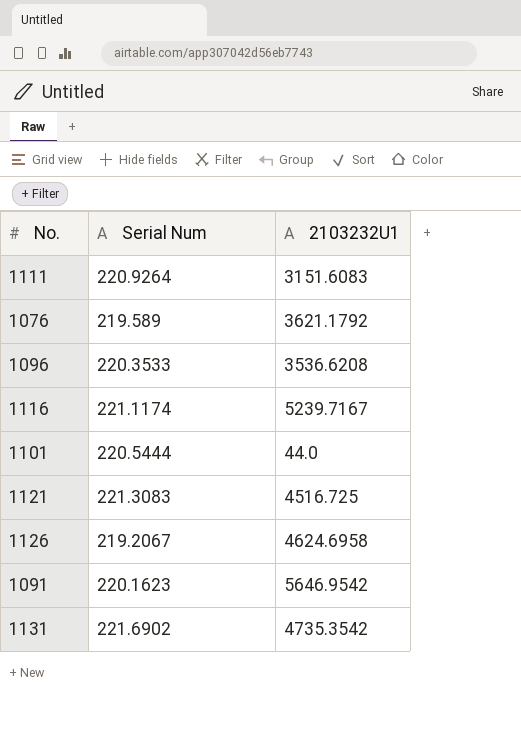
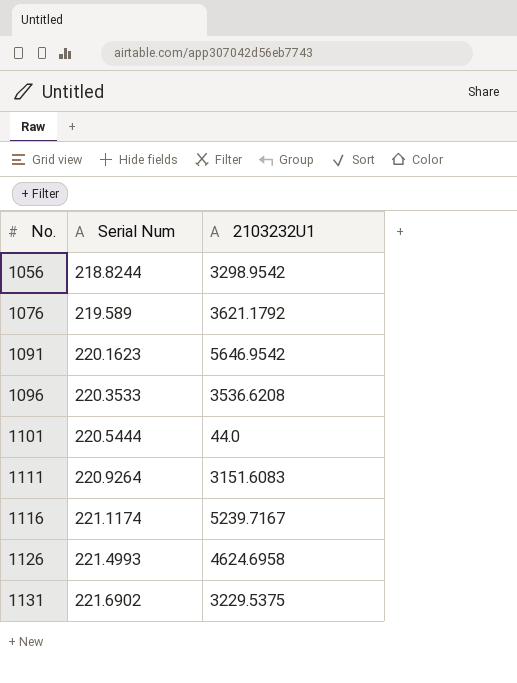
row order: none -> No. ascending
row 1121: 221.3083 | 4516.725 -> none
row 1056: none -> 218.8244 | 3298.9542
1126 | Serial Num: 219.2067 -> 221.4993
1131 | 2103232U1: 4735.3542 -> 3229.5375

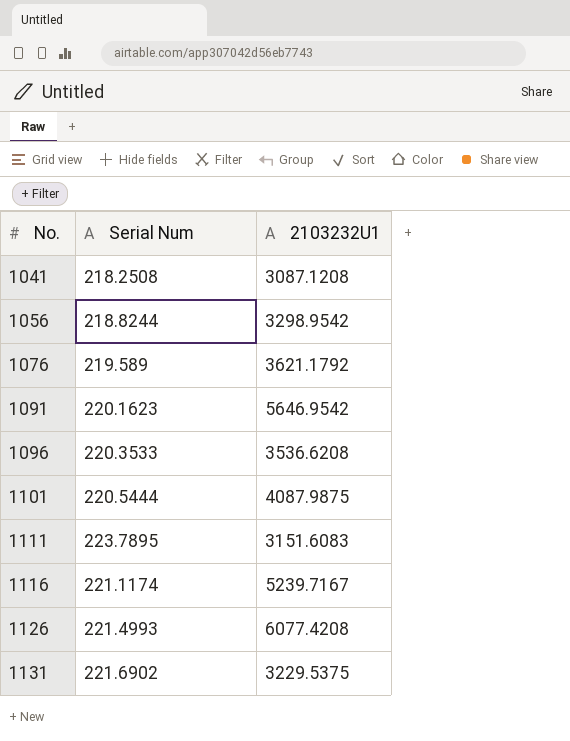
row 1041: none -> 218.2508 | 3087.1208
1101 | 2103232U1: 44.0 -> 4087.9875
1111 | Serial Num: 220.9264 -> 223.7895
1126 | 2103232U1: 4624.6958 -> 6077.4208

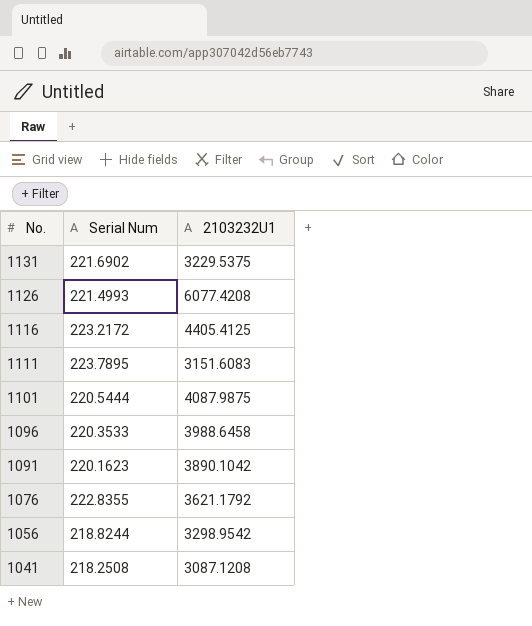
row order: No. ascending -> No. descending
1116 | Serial Num: 221.1174 -> 223.2172
1116 | 2103232U1: 5239.7167 -> 4405.4125
1096 | 2103232U1: 3536.6208 -> 3988.6458
1091 | 2103232U1: 5646.9542 -> 3890.1042
1076 | Serial Num: 219.589 -> 222.8355

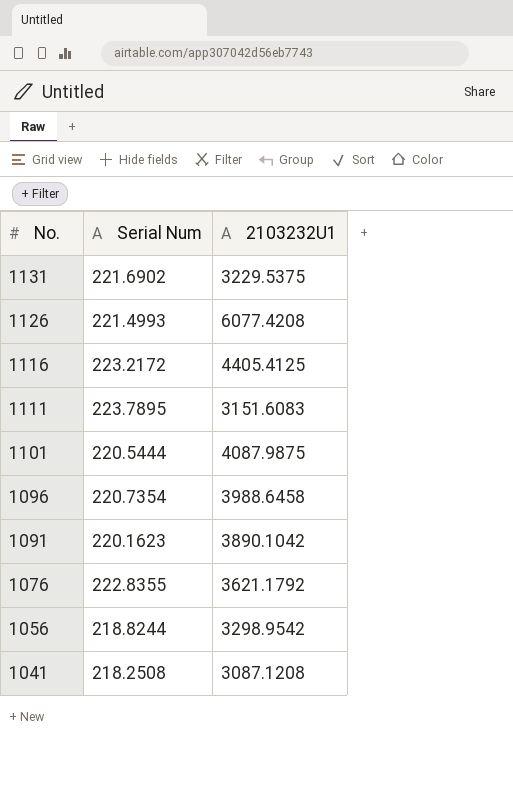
1096 | Serial Num: 220.3533 -> 220.7354

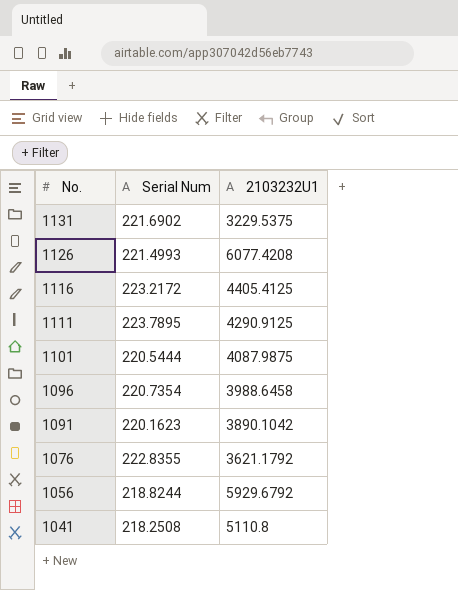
1111 | 2103232U1: 3151.6083 -> 4290.9125
1056 | 2103232U1: 3298.9542 -> 5929.6792
1041 | 2103232U1: 3087.1208 -> 5110.8

